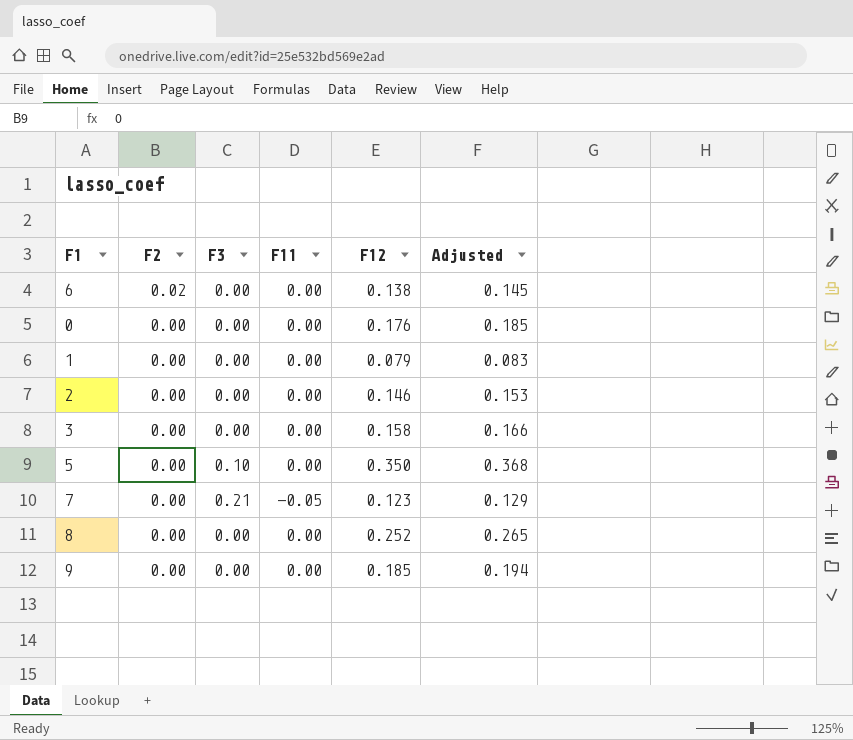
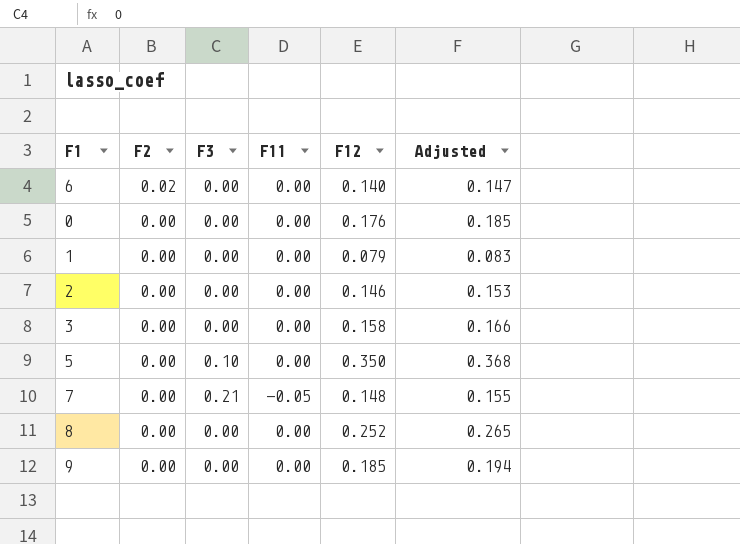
6 | F12: 0.138 -> 0.140
6 | Adjusted: 0.145 -> 0.147
7 | F12: 0.123 -> 0.148
7 | Adjusted: 0.129 -> 0.155

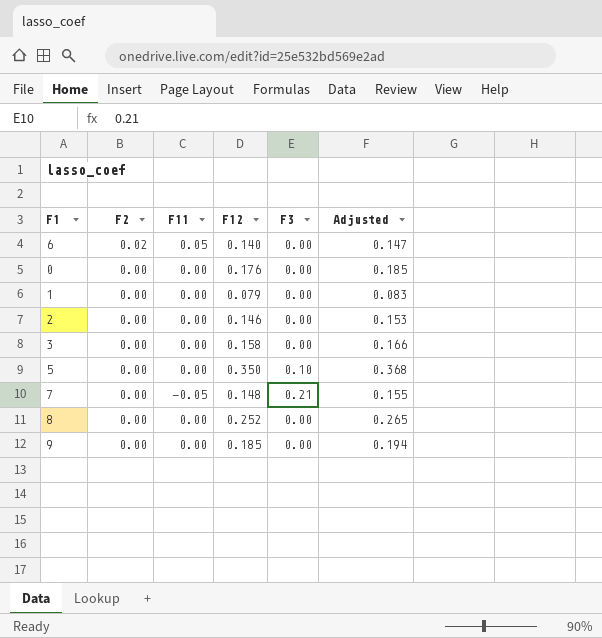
column F3 | position: 3 -> 5
6 | F11: 0.00 -> 0.05

